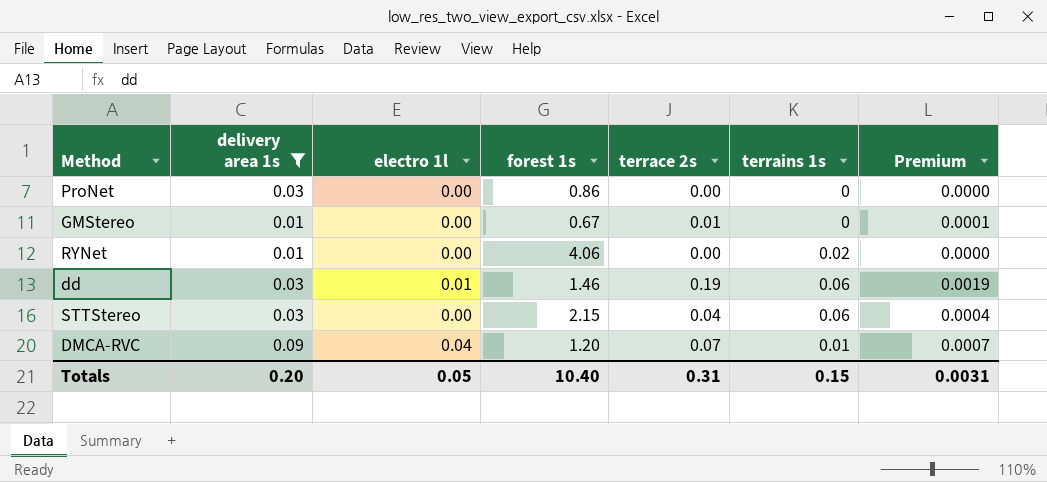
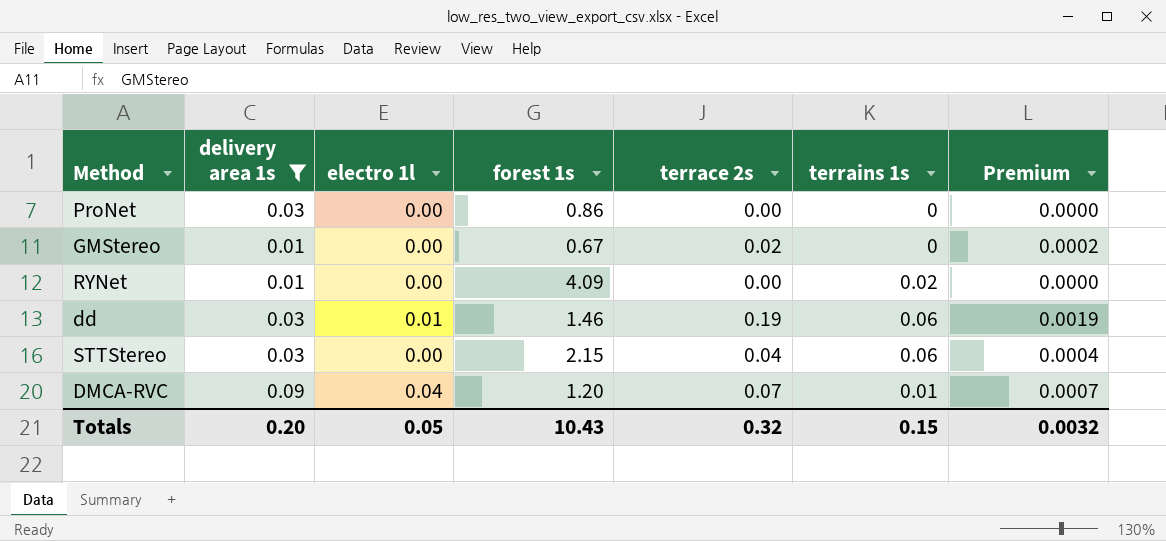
GMStereo | terrace 2s: 0.01 -> 0.02
GMStereo | Premium: 0.0001 -> 0.0002
RYNet | forest 1s: 4.06 -> 4.09
Totals | forest 1s: 10.40 -> 10.43
Totals | terrace 2s: 0.31 -> 0.32
Totals | Premium: 0.0031 -> 0.0032

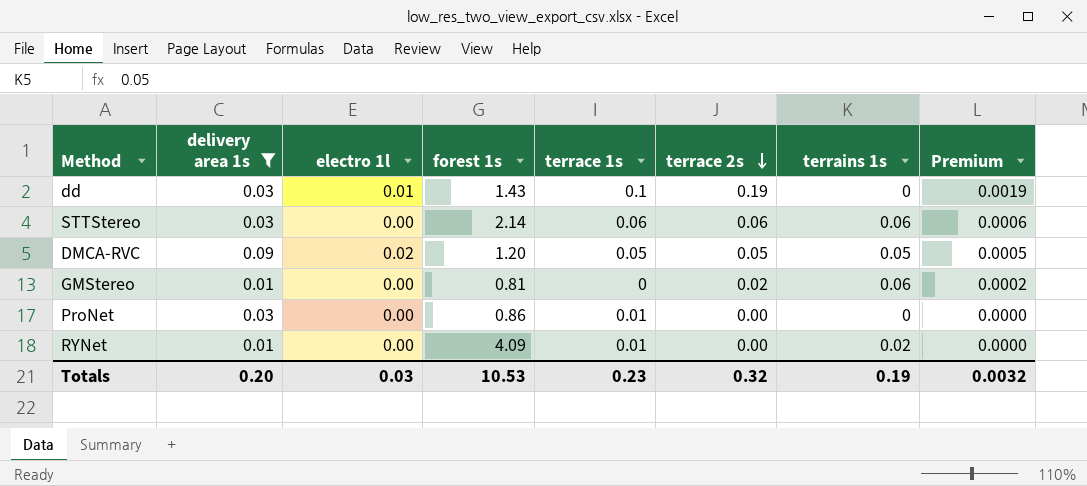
row order: none -> terrace 2s descending
column terrace 1s | position: none -> 5
dd | forest 1s: 1.46 -> 1.43
dd | terrains 1s: 0.06 -> 0
STTStereo | forest 1s: 2.15 -> 2.14
STTStereo | terrace 2s: 0.04 -> 0.06
STTStereo | Premium: 0.0004 -> 0.0006
DMCA-RVC | electro 1l: 0.04 -> 0.02
DMCA-RVC | terrace 2s: 0.07 -> 0.05
DMCA-RVC | terrains 1s: 0.01 -> 0.05
DMCA-RVC | Premium: 0.0007 -> 0.0005
GMStereo | forest 1s: 0.67 -> 0.81
GMStereo | terrains 1s: 0 -> 0.06
Totals | electro 1l: 0.05 -> 0.03
Totals | forest 1s: 10.43 -> 10.53
Totals | terrains 1s: 0.15 -> 0.19

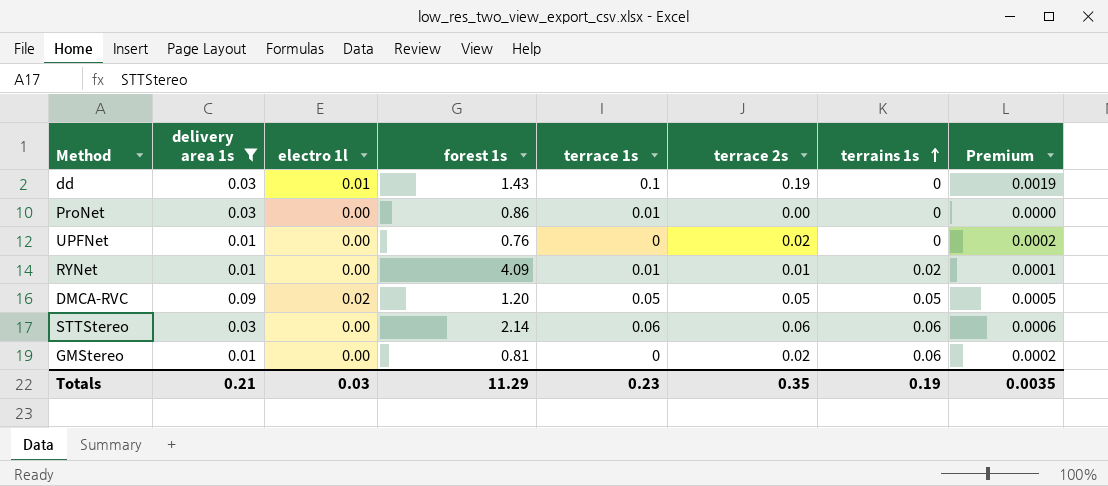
row order: terrace 2s descending -> terrains 1s ascending
row UPFNet: none -> 0.01 | 0.00 | 0.76 | 0 | 0.02 | 0 | 0.0002
RYNet | terrace 2s: 0.00 -> 0.01
RYNet | Premium: 0.0000 -> 0.0001
Totals | delivery area 1s: 0.20 -> 0.21
Totals | forest 1s: 10.53 -> 11.29
Totals | terrace 2s: 0.32 -> 0.35
Totals | Premium: 0.0032 -> 0.0035

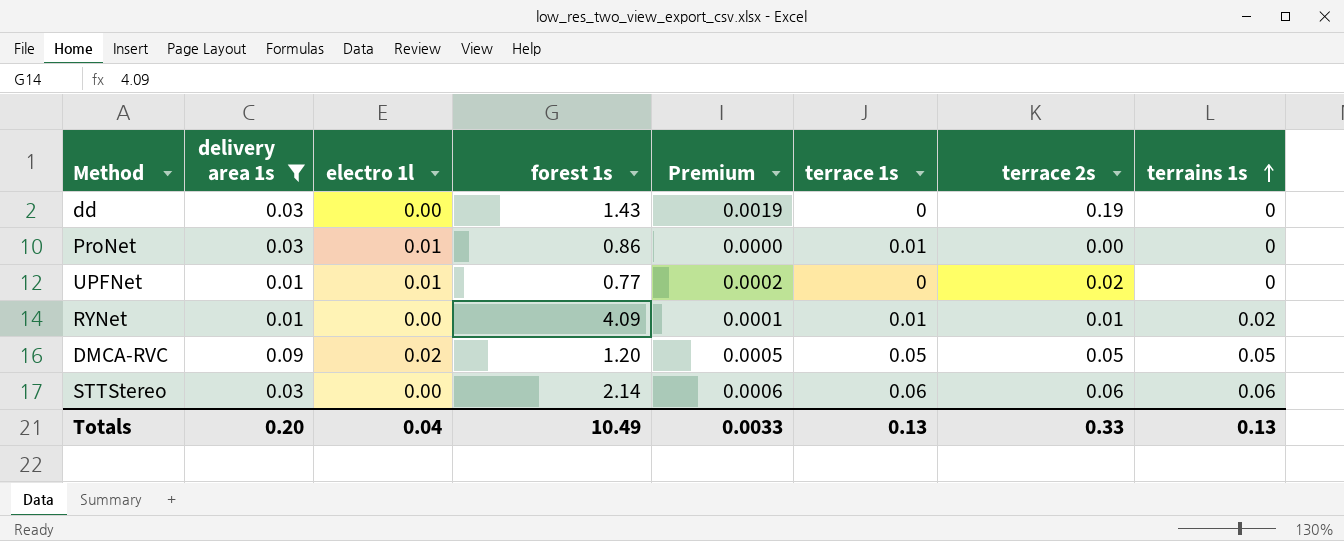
column Premium | position: 8 -> 5
row GMStereo: 0.01 | 0.00 | 0.81 | 0 | 0.02 | 0.06 | 0.0002 -> none
dd | electro 1l: 0.01 -> 0.00
dd | terrace 1s: 0.1 -> 0
ProNet | electro 1l: 0.00 -> 0.01
UPFNet | electro 1l: 0.00 -> 0.01
UPFNet | forest 1s: 0.76 -> 0.77
Totals | delivery area 1s: 0.21 -> 0.20
Totals | electro 1l: 0.03 -> 0.04
Totals | forest 1s: 11.29 -> 10.49
Totals | Premium: 0.0035 -> 0.0033
Totals | terrace 1s: 0.23 -> 0.13
Totals | terrace 2s: 0.35 -> 0.33
Totals | terrains 1s: 0.19 -> 0.13

